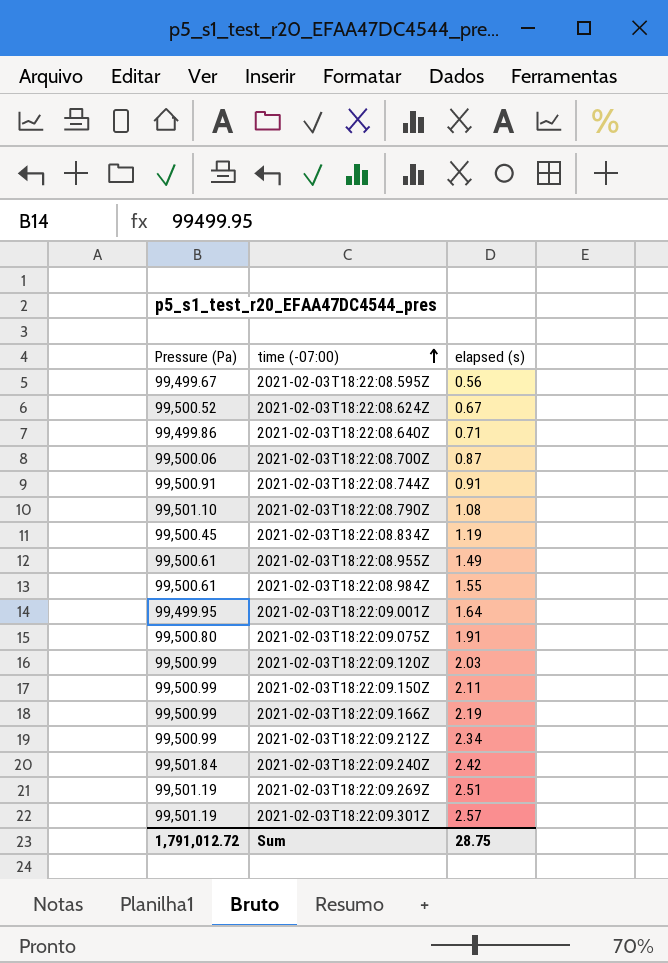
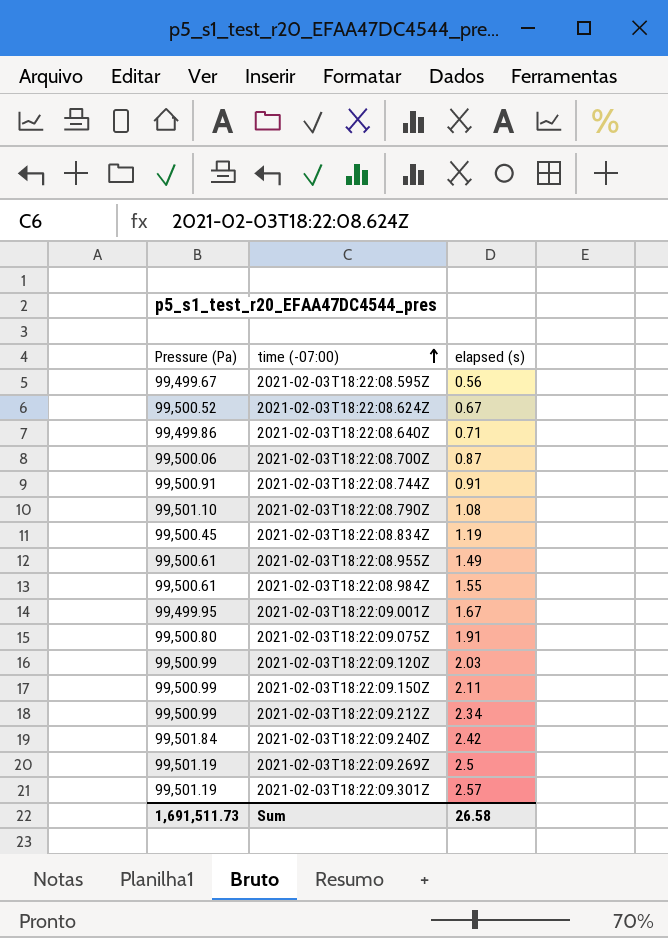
row 2021-02-03T18:22:09.166Z: 99,500.99 | 2.19 -> none
2021-02-03T18:22:09.001Z | elapsed (s): 1.64 -> 1.67
2021-02-03T18:22:09.269Z | elapsed (s): 2.51 -> 2.5
Sum | Pressure (Pa): 1,791,012.72 -> 1,691,511.73
Sum | elapsed (s): 28.75 -> 26.58

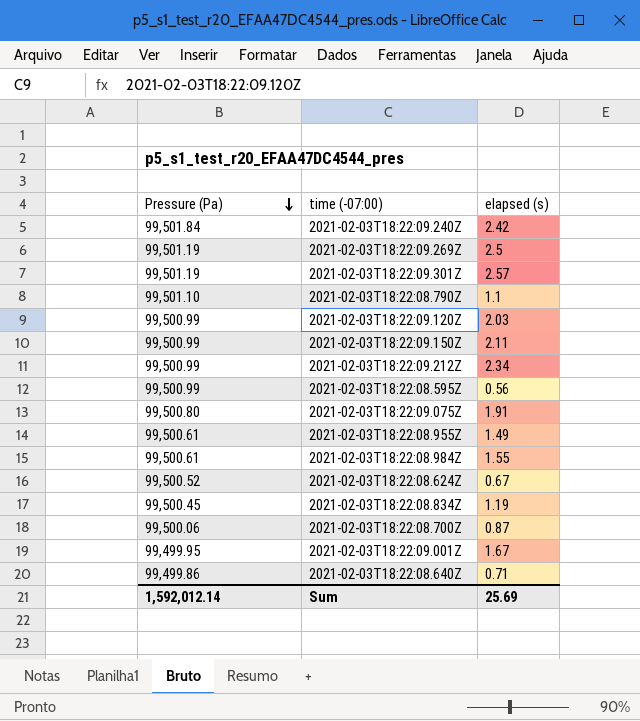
row order: time (-07:00) ascending -> Pressure (Pa) descending
row 2021-02-03T18:22:08.744Z: 99,500.91 | 0.91 -> none
2021-02-03T18:22:08.790Z | elapsed (s): 1.08 -> 1.1
2021-02-03T18:22:08.595Z | Pressure (Pa): 99,499.67 -> 99,500.99
Sum | Pressure (Pa): 1,691,511.73 -> 1,592,012.14
Sum | elapsed (s): 26.58 -> 25.69

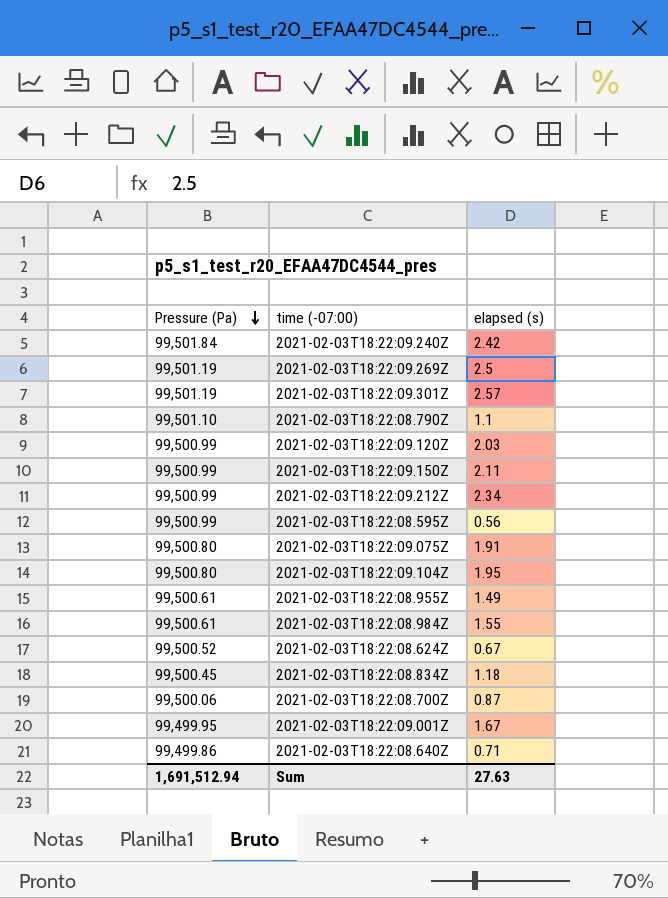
row 2021-02-03T18:22:09.104Z: none -> 99,500.80 | 1.95
2021-02-03T18:22:08.834Z | elapsed (s): 1.19 -> 1.18
Sum | Pressure (Pa): 1,592,012.14 -> 1,691,512.94
Sum | elapsed (s): 25.69 -> 27.63

